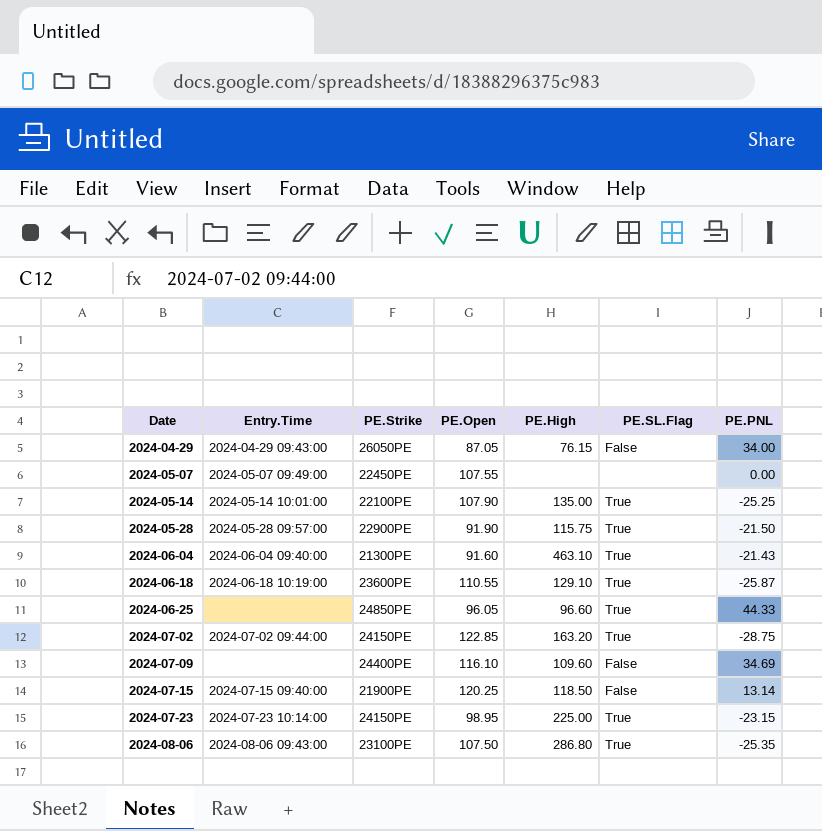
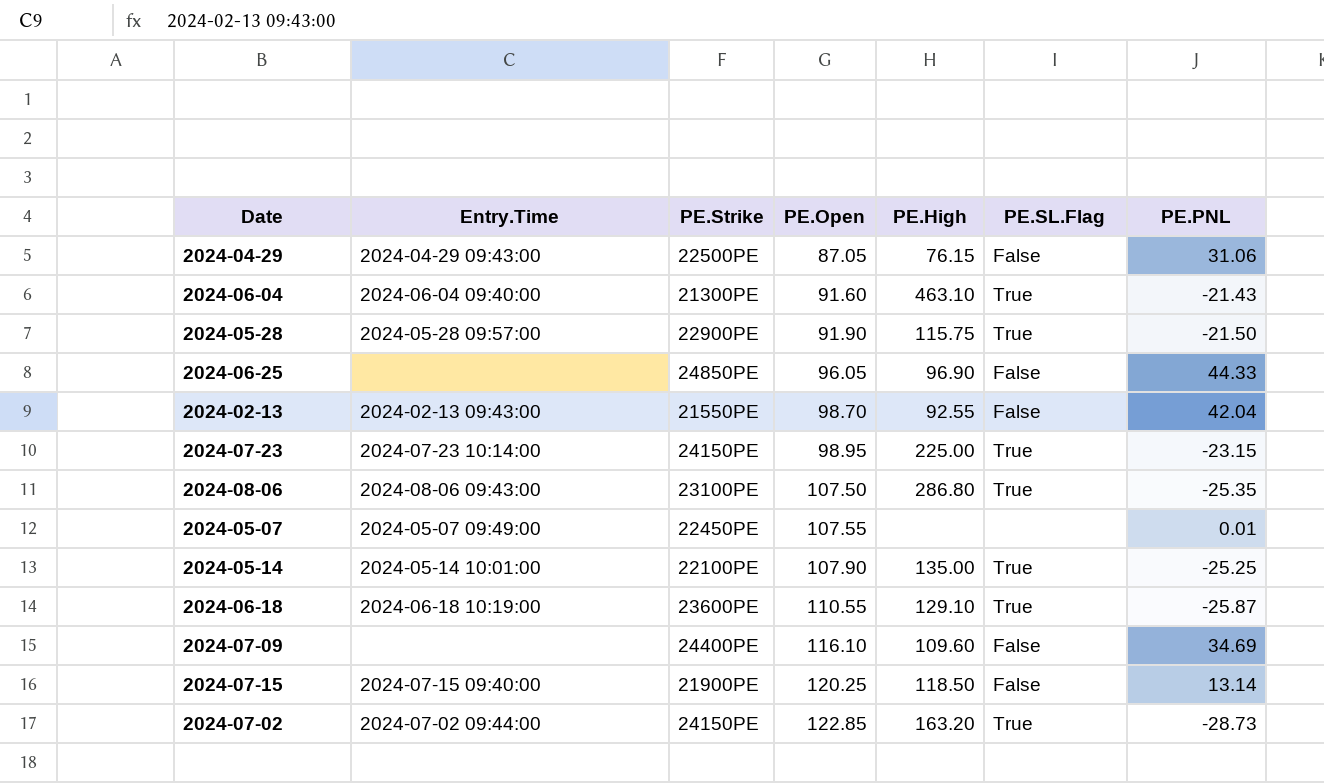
row order: Date ascending -> PE.Open ascending
2024-04-29 | PE.Strike: 26050PE -> 22500PE
2024-04-29 | PE.PNL: 34.00 -> 31.06
2024-06-25 | PE.High: 96.60 -> 96.90
2024-06-25 | PE.SL.Flag: True -> False
row 2024-02-13: none -> 2024-02-13 09:43:00 | 21550PE | 98.70 | 92.55 | False | 42.04
2024-05-07 | PE.PNL: 0.00 -> 0.01
2024-07-02 | PE.PNL: -28.75 -> -28.73

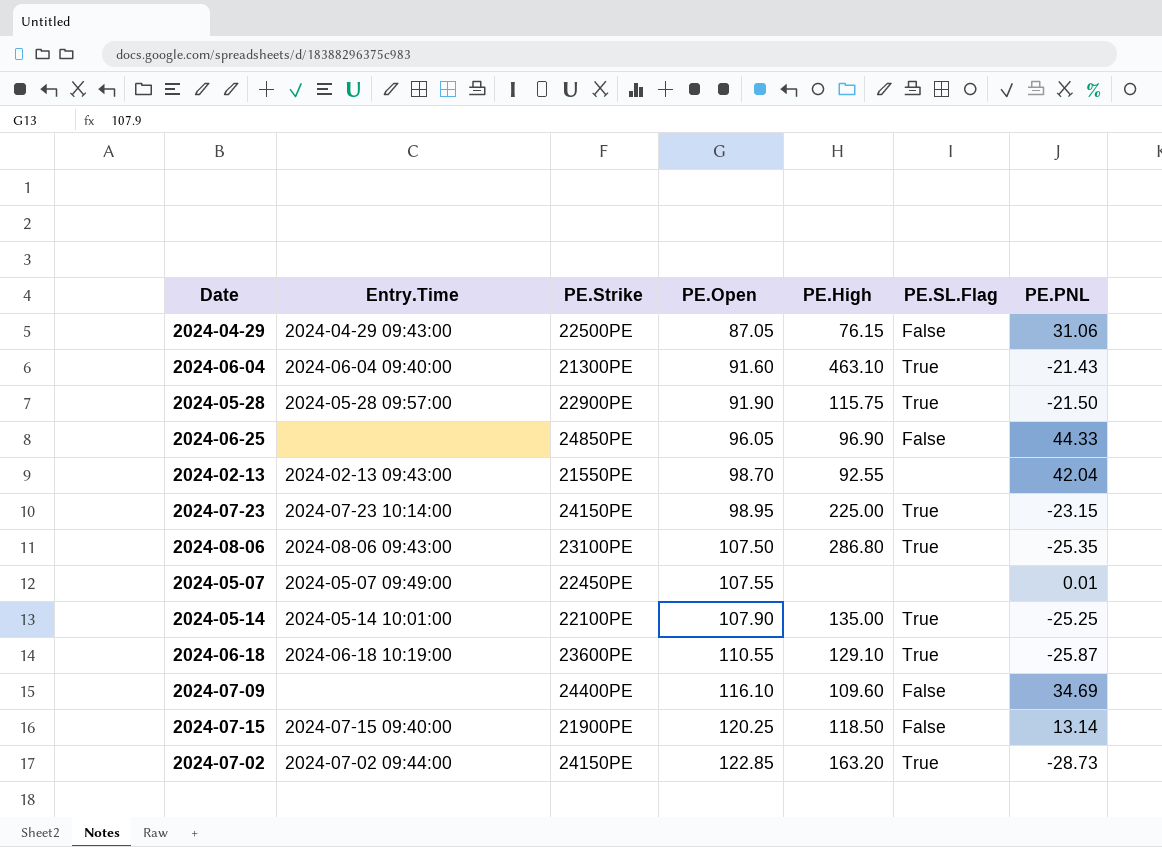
2024-02-13 | PE.SL.Flag: False -> none

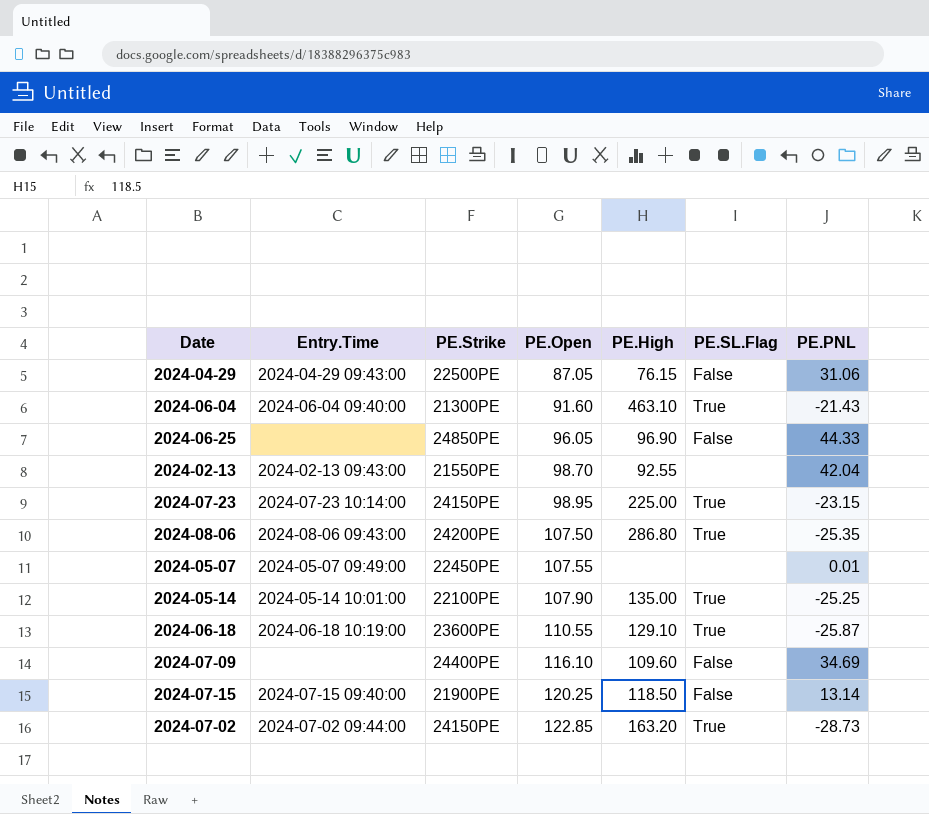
row 2024-05-28: 2024-05-28 09:57:00 | 22900PE | 91.90 | 115.75 | True | -21.50 -> none
2024-08-06 | PE.Strike: 23100PE -> 24200PE

